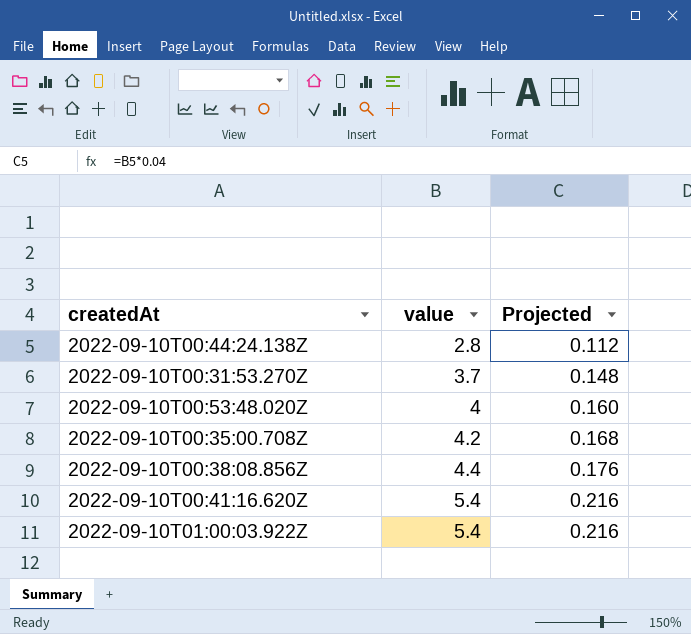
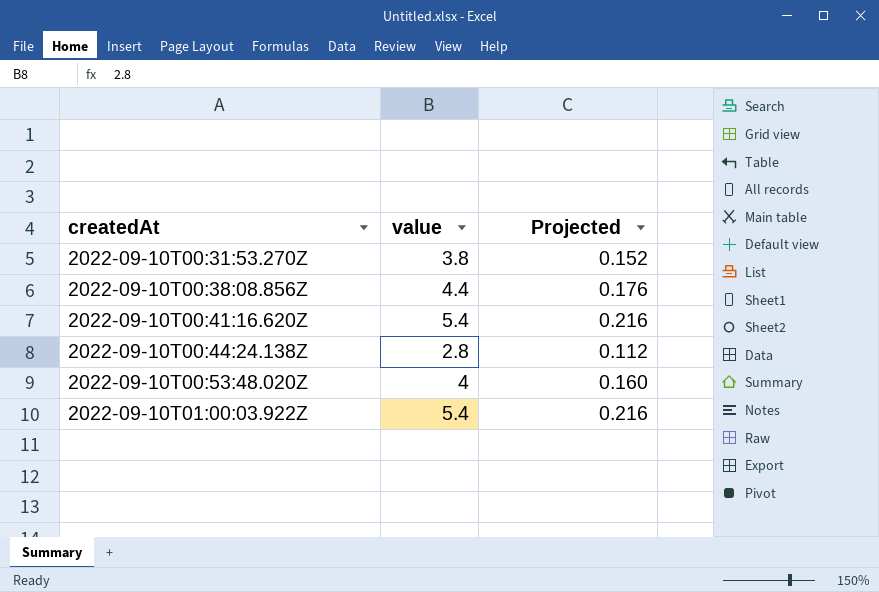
row order: value ascending -> createdAt ascending
row 2022-09-10T00:35:00.708Z: 4.2 | 0.168 -> none
2022-09-10T00:31:53.270Z | value: 3.7 -> 3.8
2022-09-10T00:31:53.270Z | Projected: 0.148 -> 0.152

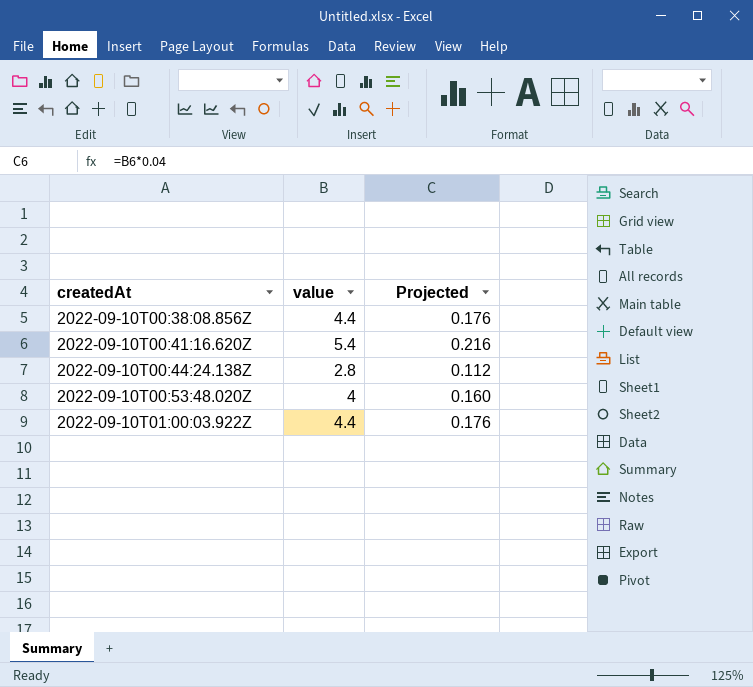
row 2022-09-10T00:31:53.270Z: 3.8 | 0.152 -> none
2022-09-10T01:00:03.922Z | value: 5.4 -> 4.4
2022-09-10T01:00:03.922Z | Projected: 0.216 -> 0.176

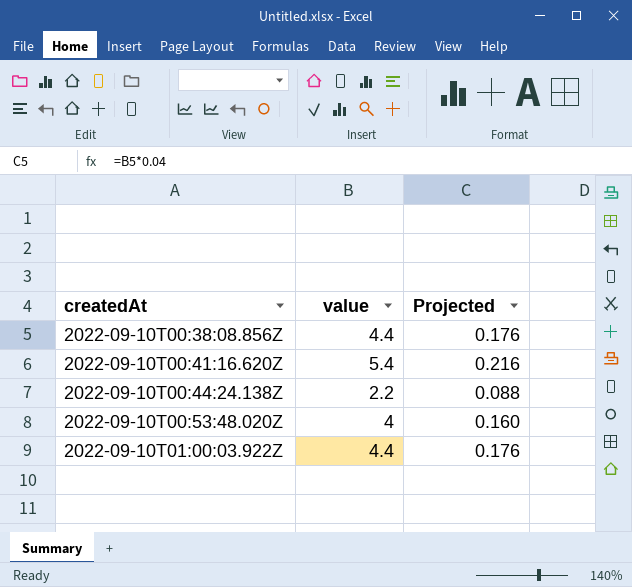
2022-09-10T00:44:24.138Z | value: 2.8 -> 2.2
2022-09-10T00:44:24.138Z | Projected: 0.112 -> 0.088

